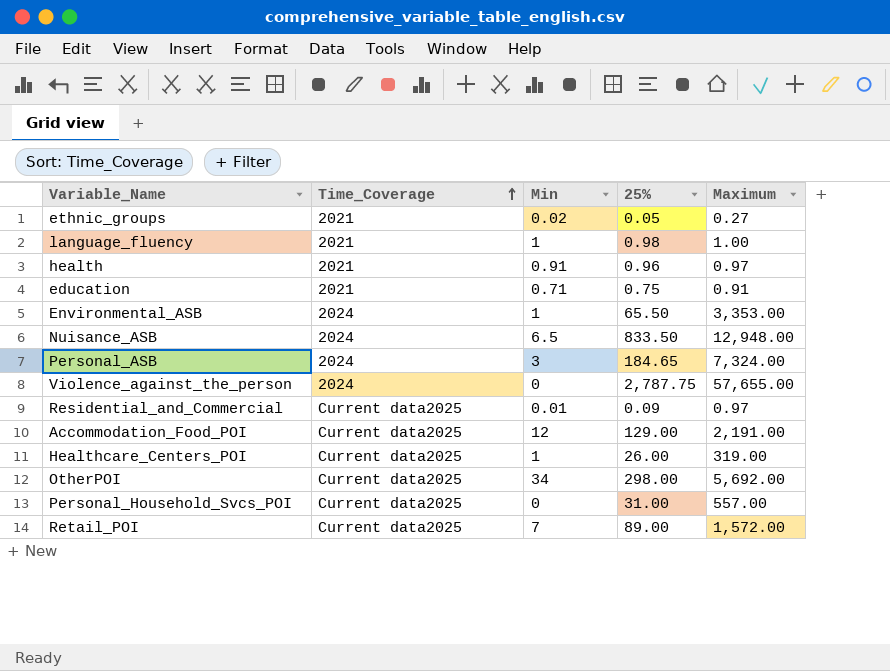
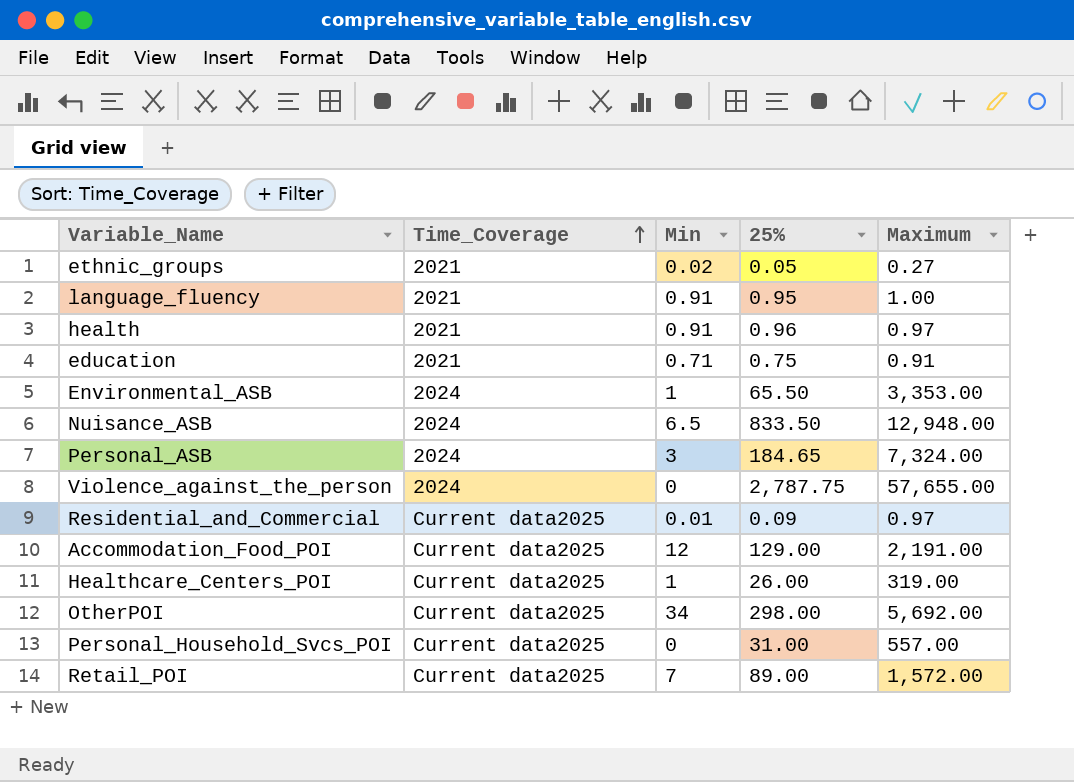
language_fluency | Min: 1 -> 0.91
language_fluency | 25%: 0.98 -> 0.95

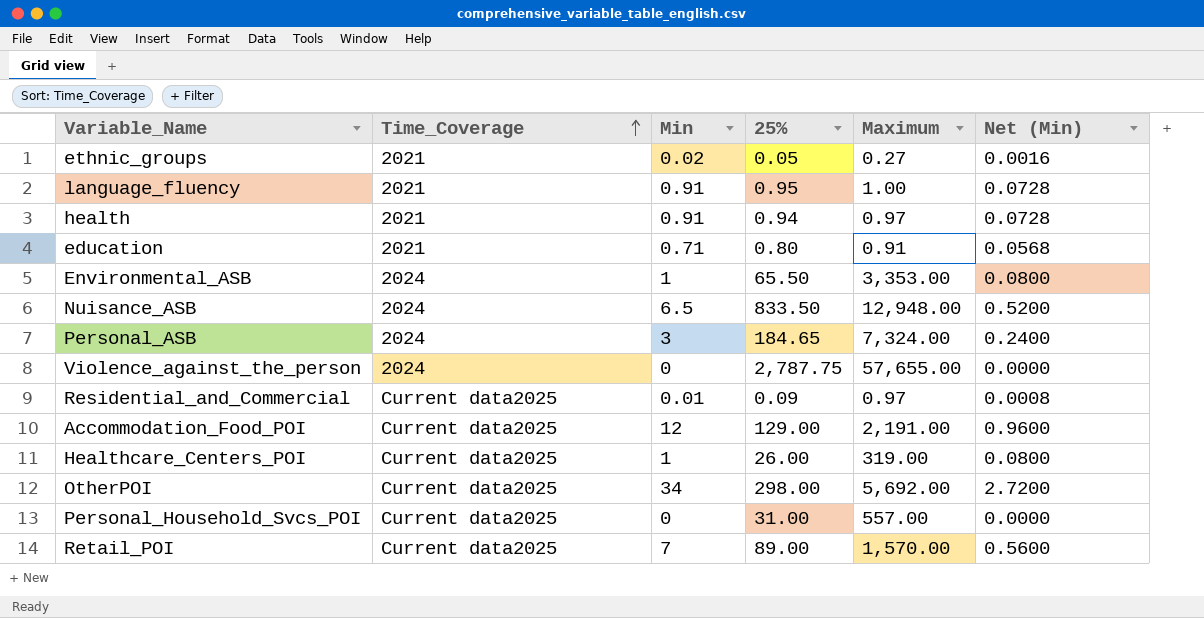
column Net (Min) | formula: none -> [Min] * 0.08
health | 25%: 0.96 -> 0.94
education | 25%: 0.75 -> 0.80
Retail_POI | Maximum: 1,572.00 -> 1,570.00

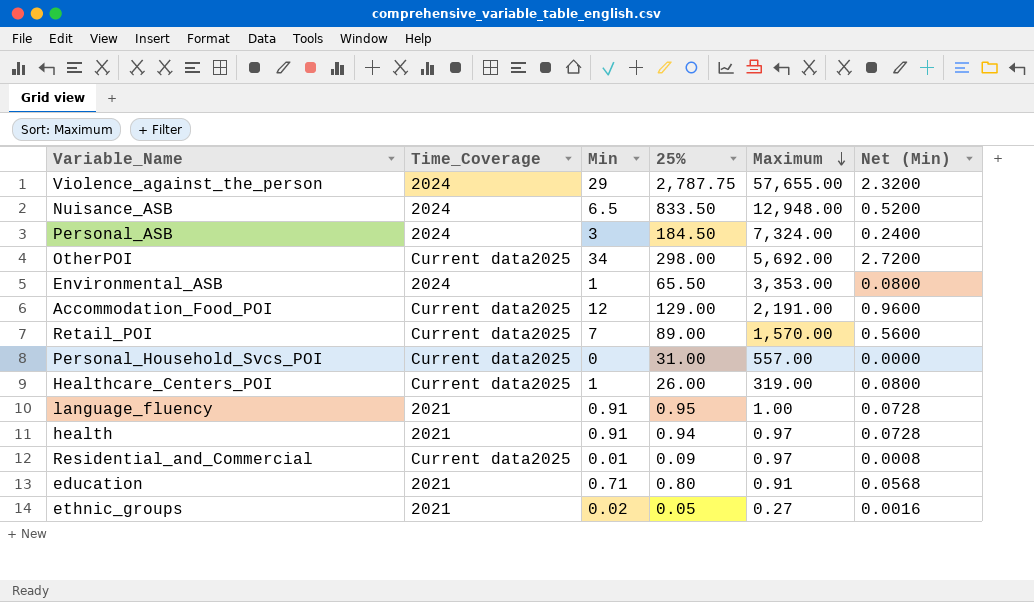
row order: Time_Coverage ascending -> Maximum descending
Violence_against_the_person | Min: 0 -> 29
Violence_against_the_person | Net (Min): 0.0000 -> 2.3200
Personal_ASB | 25%: 184.65 -> 184.50

